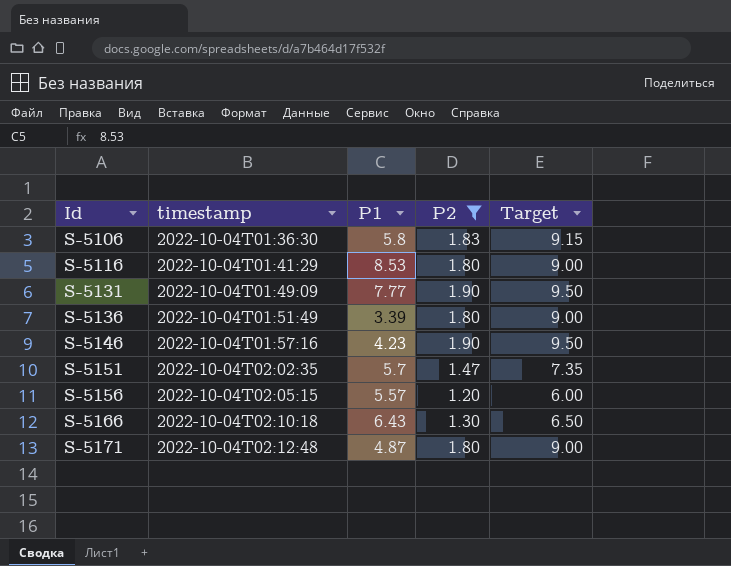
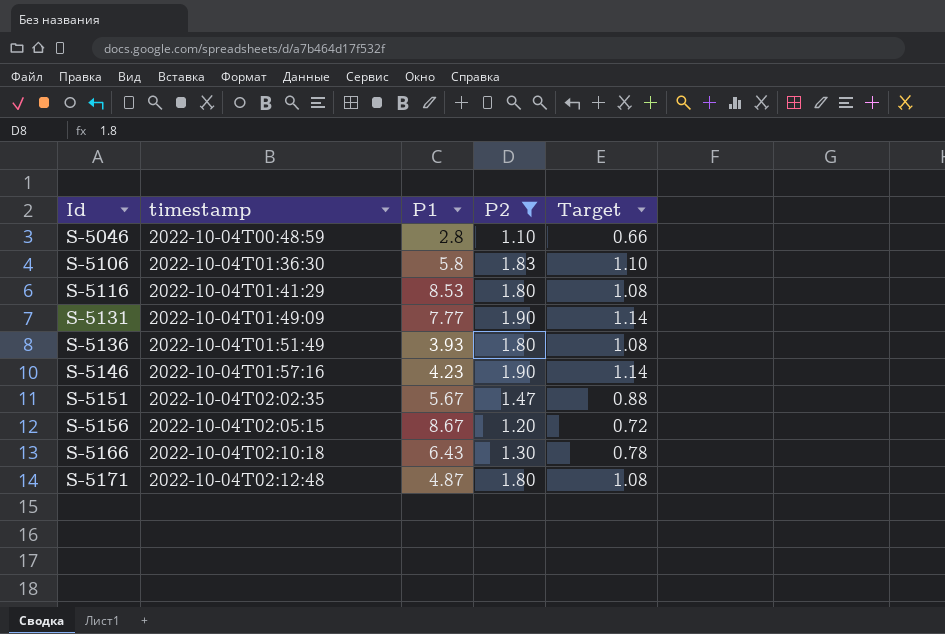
column Target | formula: [P2] * 5 -> [P2] * 0.6
row S-5046: none -> 2022-10-04T00:48:59 | 2.8 | 1.10 | 0.66
S-5136 | P1: 3.39 -> 3.93
S-5151 | P1: 5.7 -> 5.67
S-5156 | P1: 5.57 -> 8.67

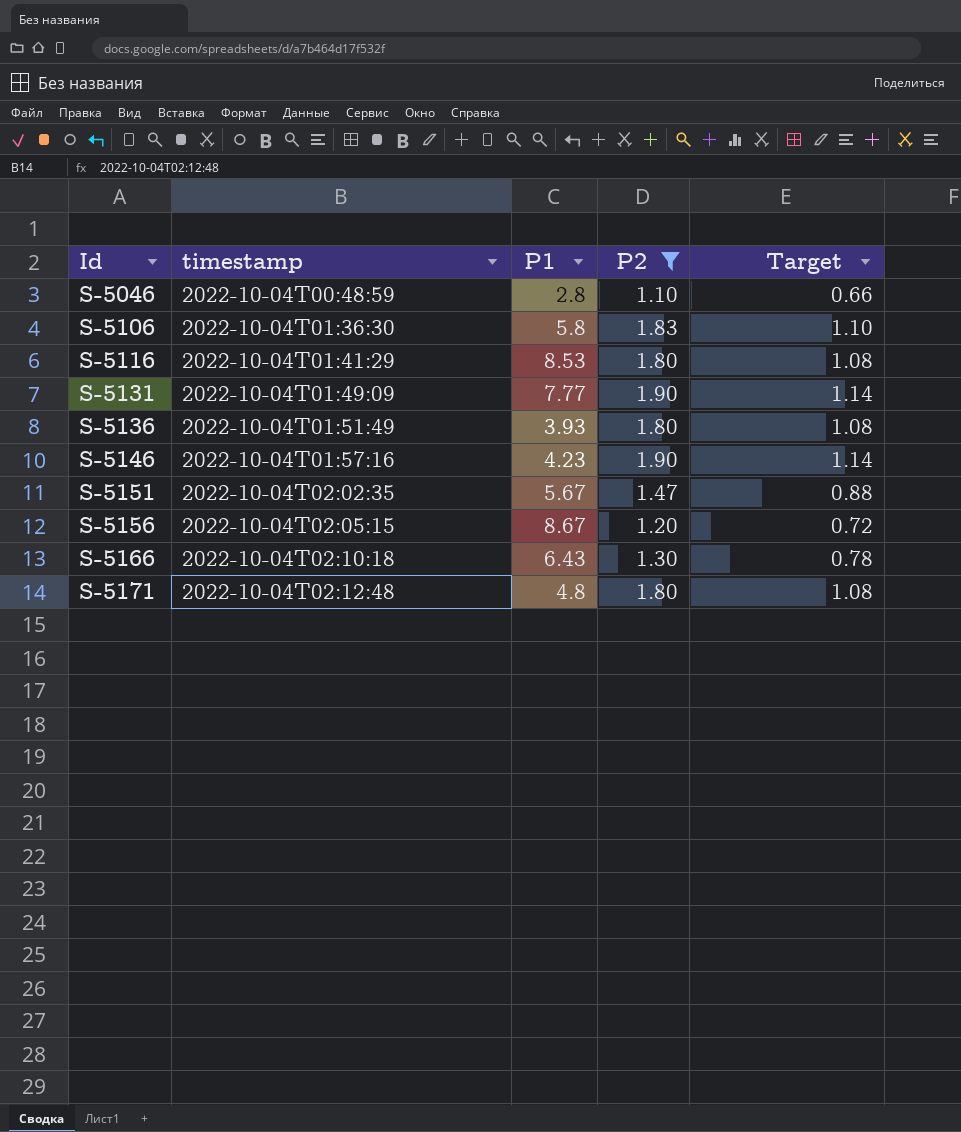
S-5171 | P1: 4.87 -> 4.8

